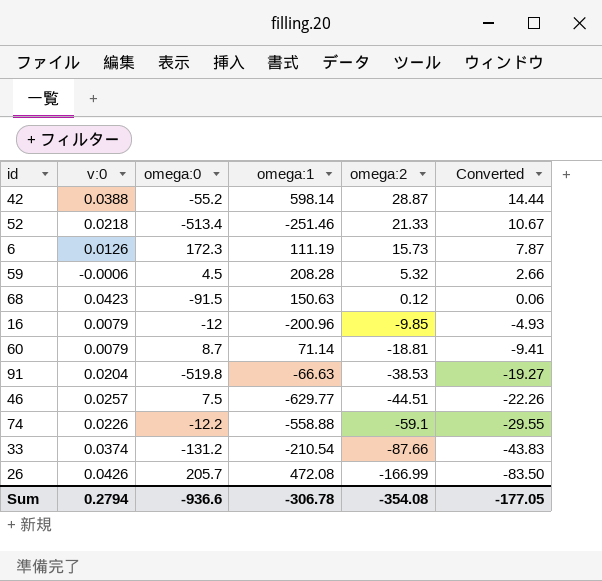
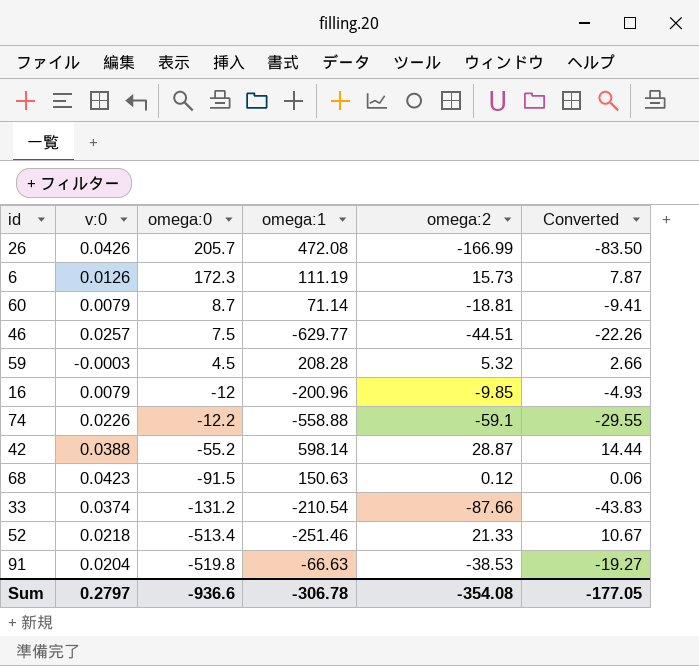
row order: omega:2 descending -> omega:0 descending
59 | v:0: -0.0006 -> -0.0003
Sum | v:0: 0.2794 -> 0.2797

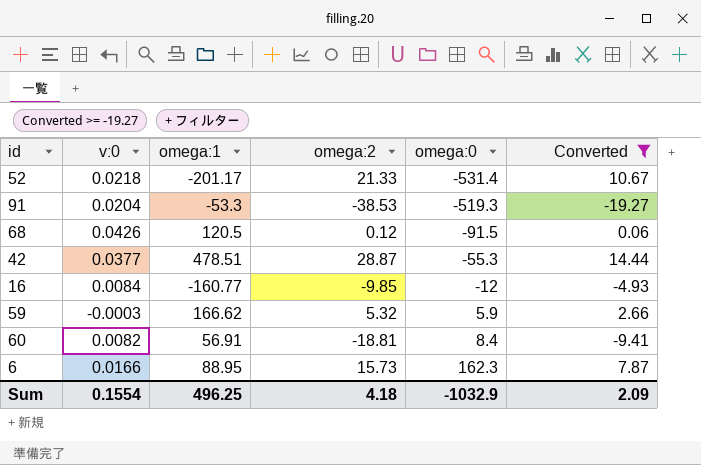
filter: none -> Converted >= -19.27
row order: omega:0 descending -> omega:0 ascending
column omega:0 | position: 3 -> 5
52 | omega:1: -251.46 -> -201.17
52 | omega:0: -513.4 -> -531.4
91 | omega:1: -66.63 -> -53.3
91 | omega:0: -519.8 -> -519.3
68 | v:0: 0.0423 -> 0.0426
68 | omega:1: 150.63 -> 120.5
42 | v:0: 0.0388 -> 0.0377
42 | omega:1: 598.14 -> 478.51
42 | omega:0: -55.2 -> -55.3
16 | v:0: 0.0079 -> 0.0084
16 | omega:1: -200.96 -> -160.77
59 | omega:1: 208.28 -> 166.62
59 | omega:0: 4.5 -> 5.9
60 | v:0: 0.0079 -> 0.0082
60 | omega:1: 71.14 -> 56.91
60 | omega:0: 8.7 -> 8.4
6 | v:0: 0.0126 -> 0.0166
6 | omega:1: 111.19 -> 88.95
6 | omega:0: 172.3 -> 162.3
Sum | v:0: 0.2797 -> 0.1554
Sum | omega:1: -306.78 -> 496.25
Sum | omega:2: -354.08 -> 4.18
Sum | omega:0: -936.6 -> -1032.9
Sum | Converted: -177.05 -> 2.09

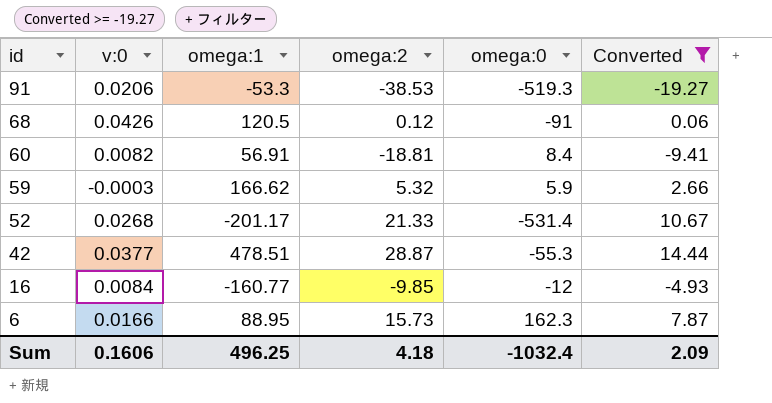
row order: omega:0 ascending -> id descending
91 | v:0: 0.0204 -> 0.0206
68 | omega:0: -91.5 -> -91
52 | v:0: 0.0218 -> 0.0268
Sum | v:0: 0.1554 -> 0.1606
Sum | omega:0: -1032.9 -> -1032.4

